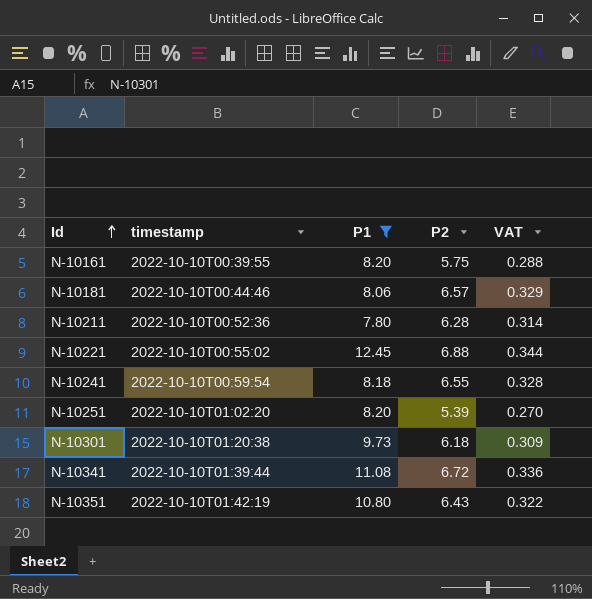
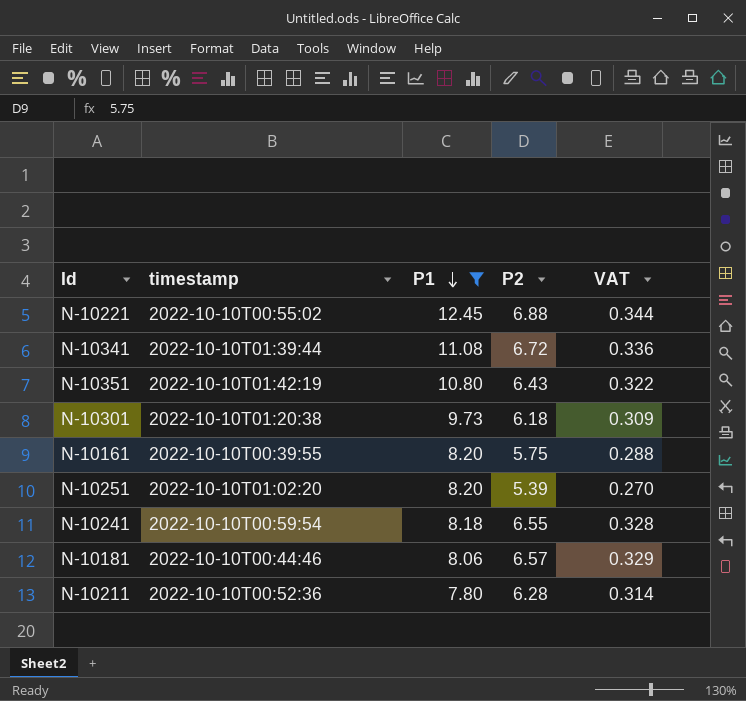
row order: Id ascending -> P1 descending

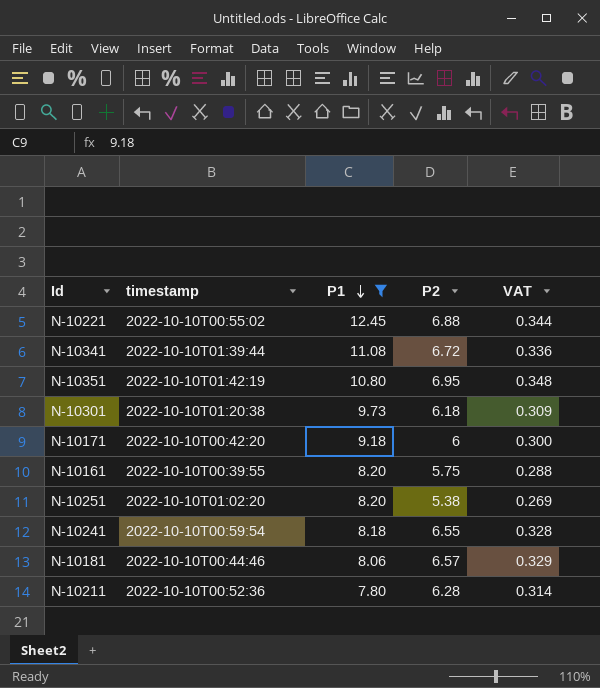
N-10351 | P2: 6.43 -> 6.95
N-10351 | VAT: 0.322 -> 0.348
row N-10171: none -> 2022-10-10T00:42:20 | 9.18 | 6 | 0.300
N-10251 | P2: 5.39 -> 5.38
N-10251 | VAT: 0.270 -> 0.269

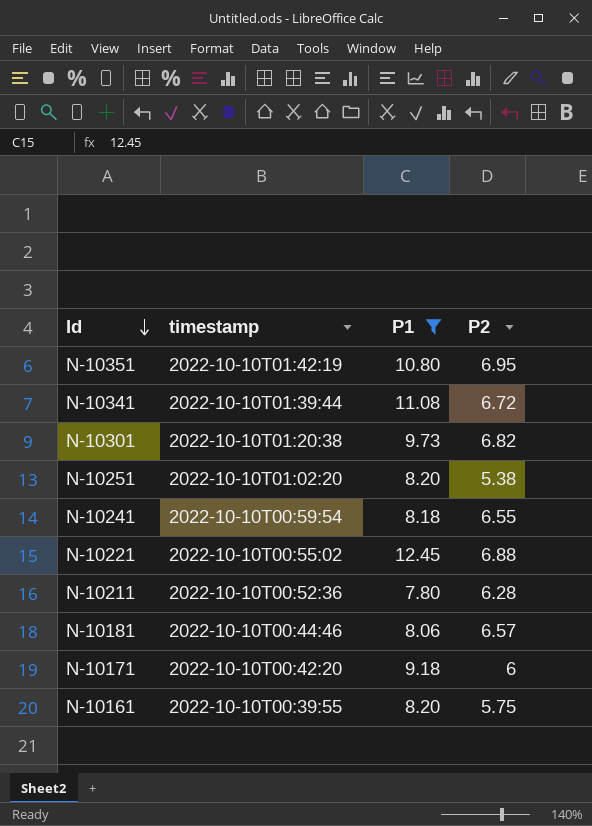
row order: P1 descending -> Id descending
column VAT | formula: [P2] * 0.05 -> none
N-10301 | P2: 6.18 -> 6.82

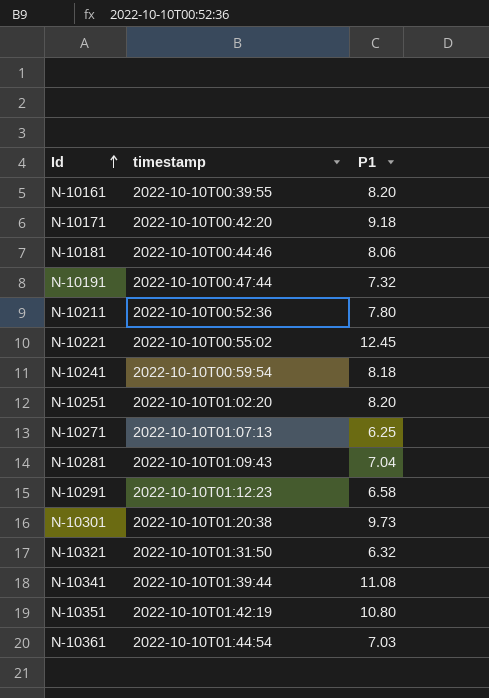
filter: P1 >= 7.80 -> none
row order: Id descending -> Id ascending
column P2 | position: 4 -> none

